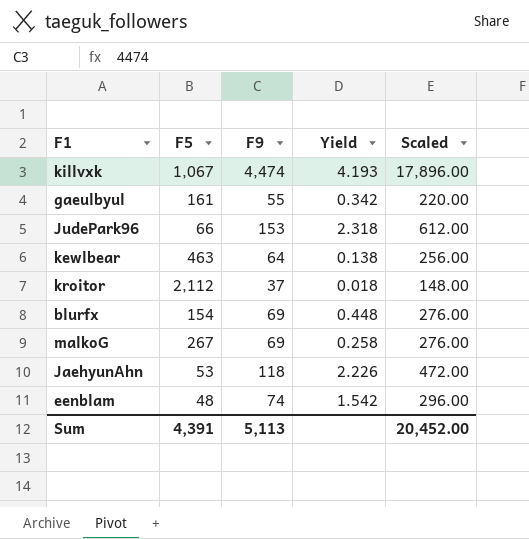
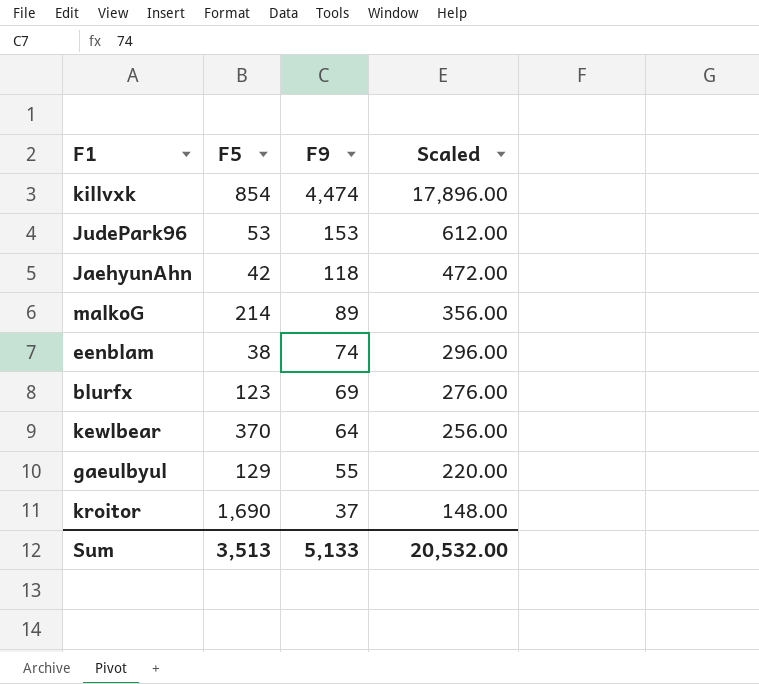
row order: none -> F9 descending
column Yield | formula: [F9] / [F5] -> none
killvxk | F5: 1,067 -> 854
JudePark96 | F5: 66 -> 53
JaehyunAhn | F5: 53 -> 42
malkoG | F5: 267 -> 214
malkoG | F9: 69 -> 89
malkoG | Scaled: 276.00 -> 356.00
eenblam | F5: 48 -> 38
blurfx | F5: 154 -> 123
kewlbear | F5: 463 -> 370
gaeulbyul | F5: 161 -> 129
kroitor | F5: 2,112 -> 1,690
Sum | F5: 4,391 -> 3,513
Sum | F9: 5,113 -> 5,133
Sum | Scaled: 20,452.00 -> 20,532.00

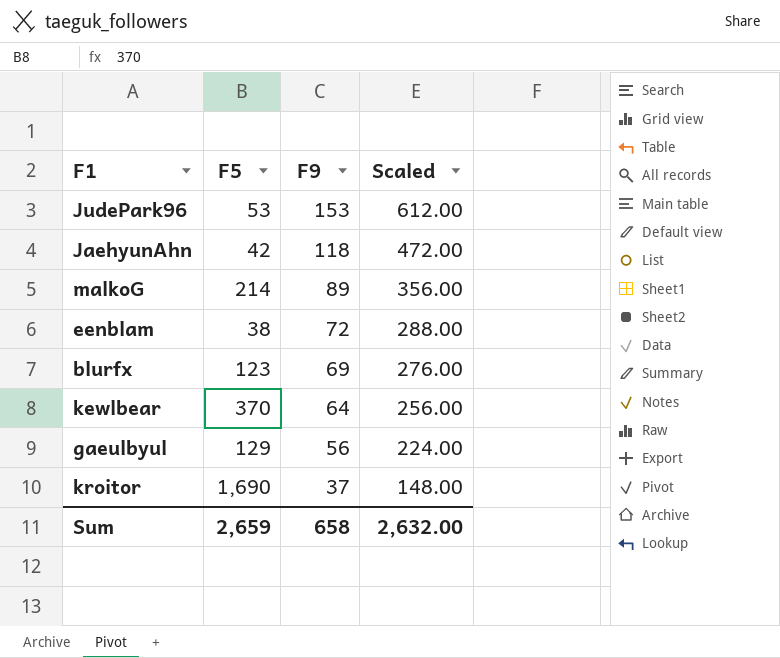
row killvxk: 854 | 4,474 | 17,896.00 -> none
eenblam | F9: 74 -> 72
eenblam | Scaled: 296.00 -> 288.00
gaeulbyul | F9: 55 -> 56
gaeulbyul | Scaled: 220.00 -> 224.00
Sum | F5: 3,513 -> 2,659
Sum | F9: 5,133 -> 658
Sum | Scaled: 20,532.00 -> 2,632.00

